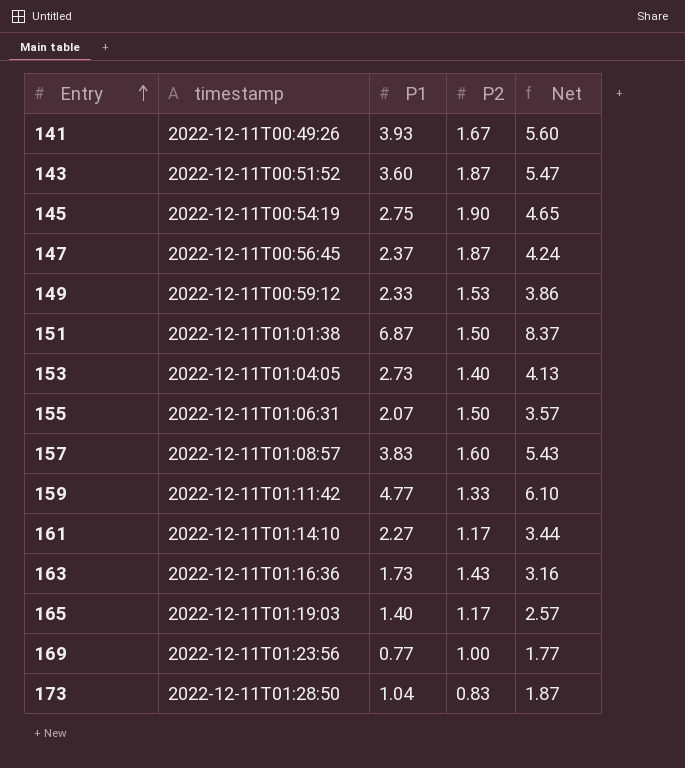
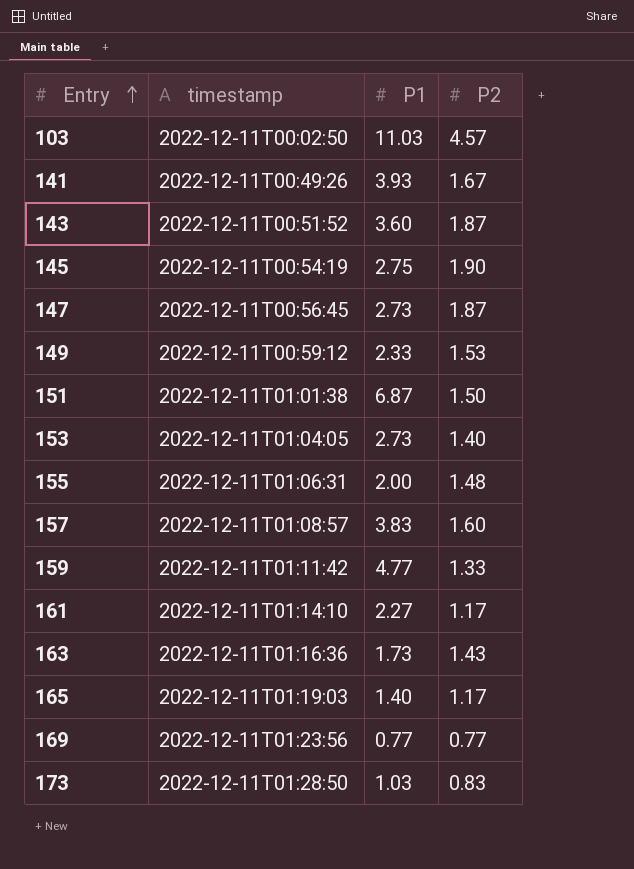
column Net | formula: [P1] + [P2] -> none
row 103: none -> 2022-12-11T00:02:50 | 11.03 | 4.57
147 | P1: 2.37 -> 2.73
155 | P1: 2.07 -> 2.00
155 | P2: 1.50 -> 1.48
169 | P2: 1.00 -> 0.77
173 | P1: 1.04 -> 1.03

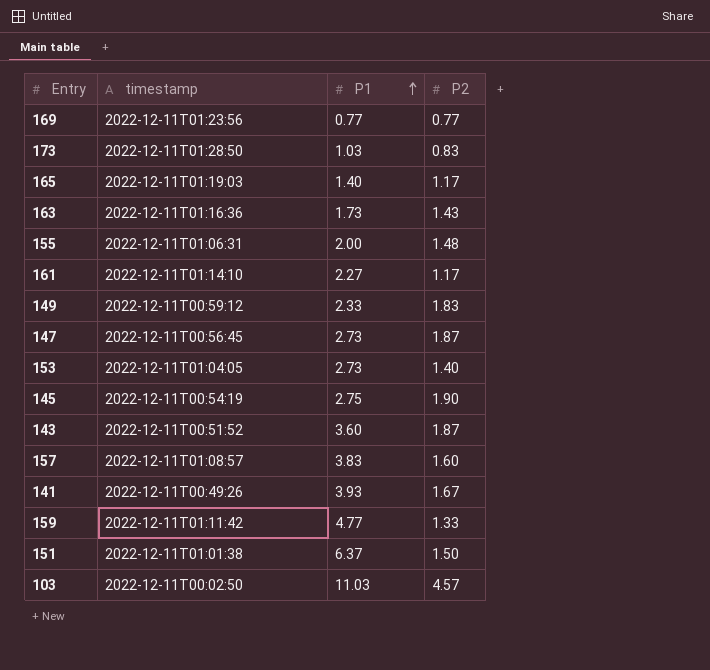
row order: Entry ascending -> P1 ascending
149 | P2: 1.53 -> 1.83
151 | P1: 6.87 -> 6.37

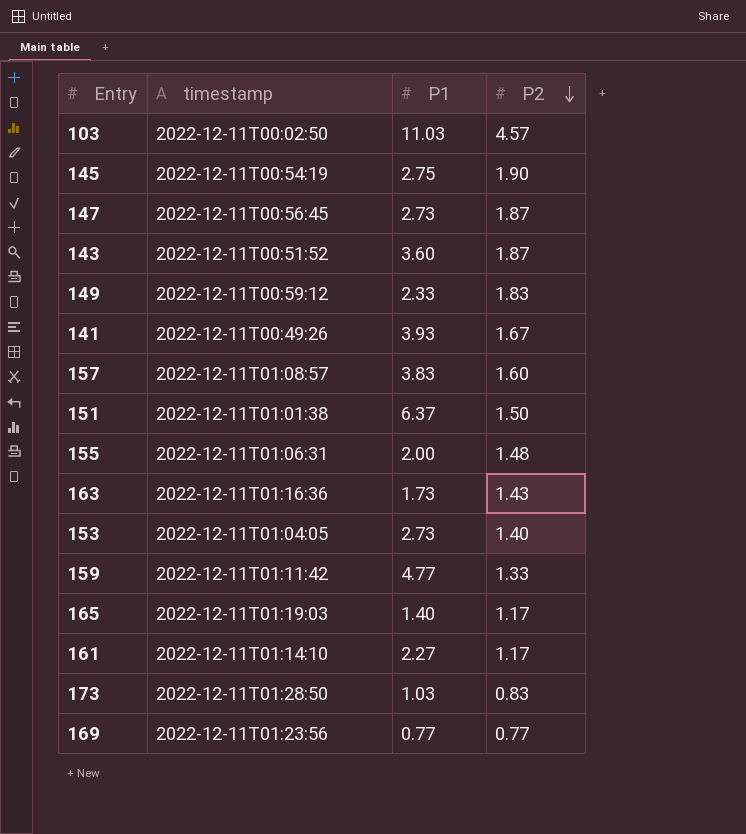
row order: P1 ascending -> P2 descending

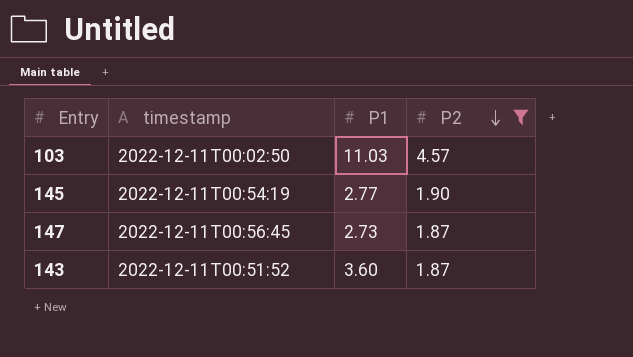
filter: none -> P2 >= 1.87
145 | P1: 2.75 -> 2.77

